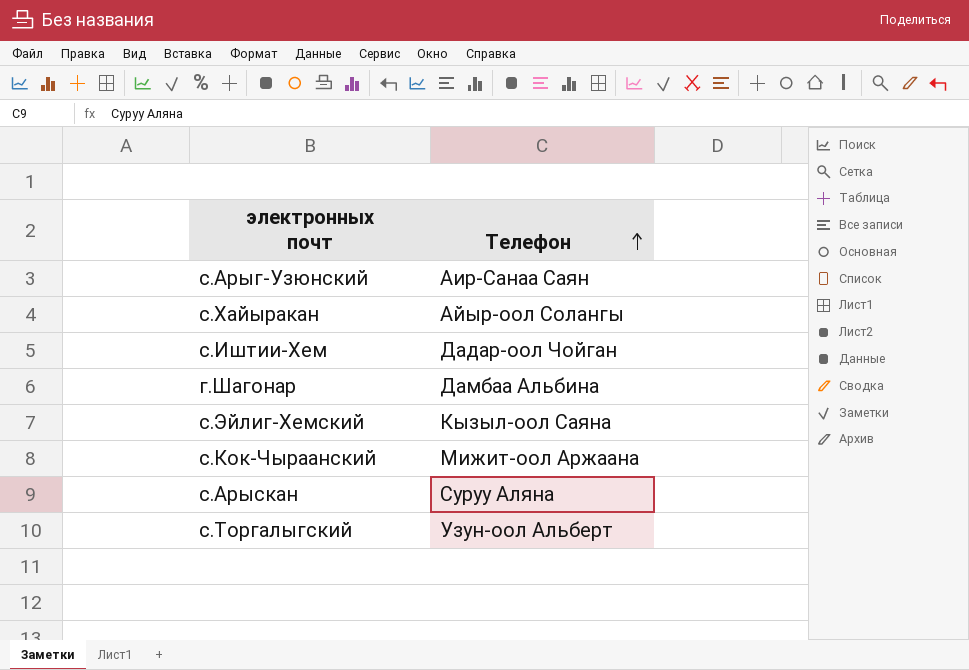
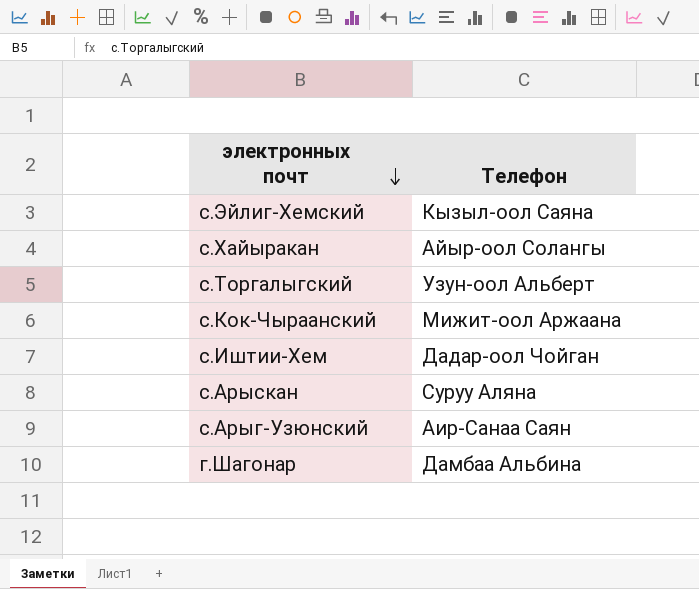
row order: Телефон ascending -> электронных почт descending

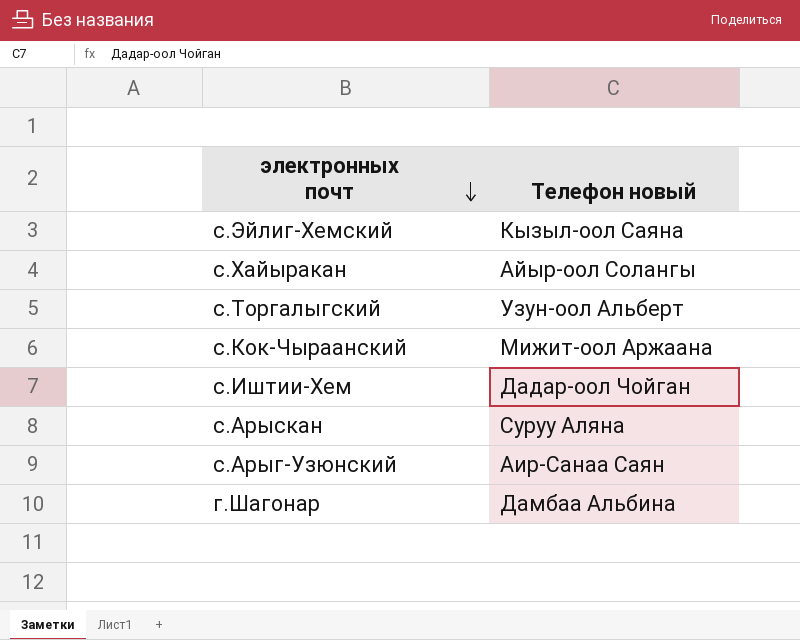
column name: Телефон -> Телефон новый

